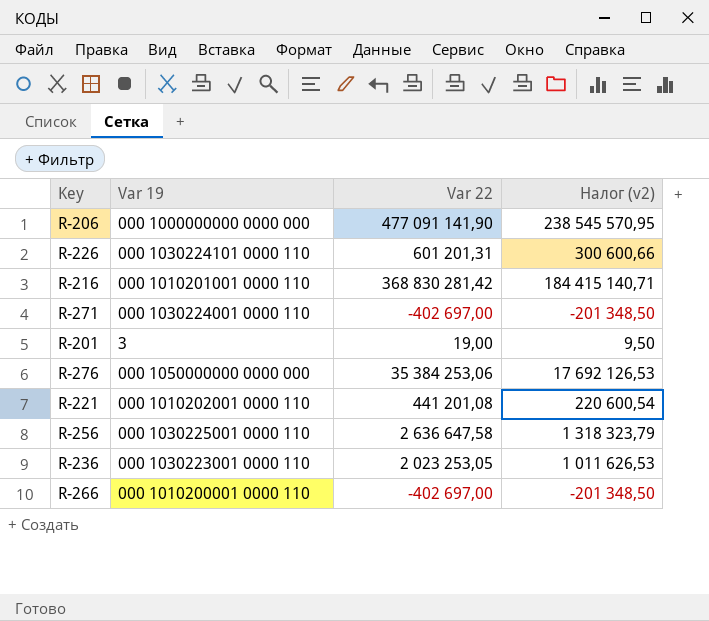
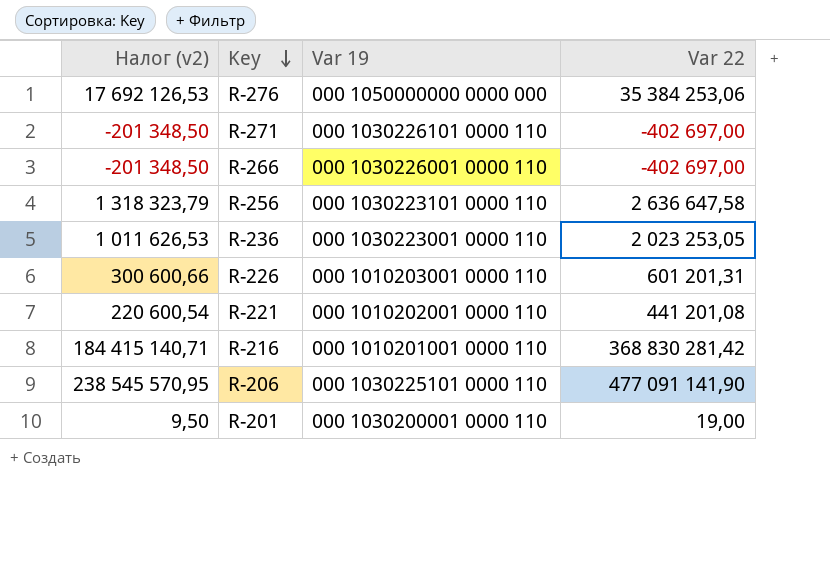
row order: none -> Key descending
column Налог (v2) | position: 4 -> 1
R-271 | Var 19: 000 1030224001 0000 110 -> 000 1030226101 0000 110
R-266 | Var 19: 000 1010200001 0000 110 -> 000 1030226001 0000 110
R-256 | Var 19: 000 1030225001 0000 110 -> 000 1030223101 0000 110
R-226 | Var 19: 000 1030224101 0000 110 -> 000 1010203001 0000 110
R-206 | Var 19: 000 1000000000 0000 000 -> 000 1030225101 0000 110
R-201 | Var 19: 3 -> 000 1030200001 0000 110

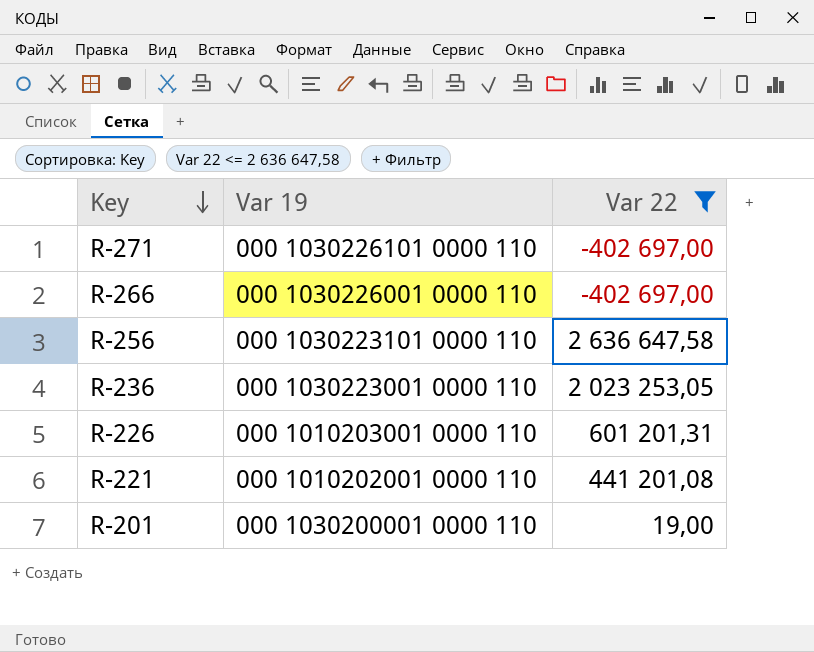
filter: none -> Var 22 <= 2 636 647,58
column Налог (v2) | formula: [Var 22] * 0,5 -> none

